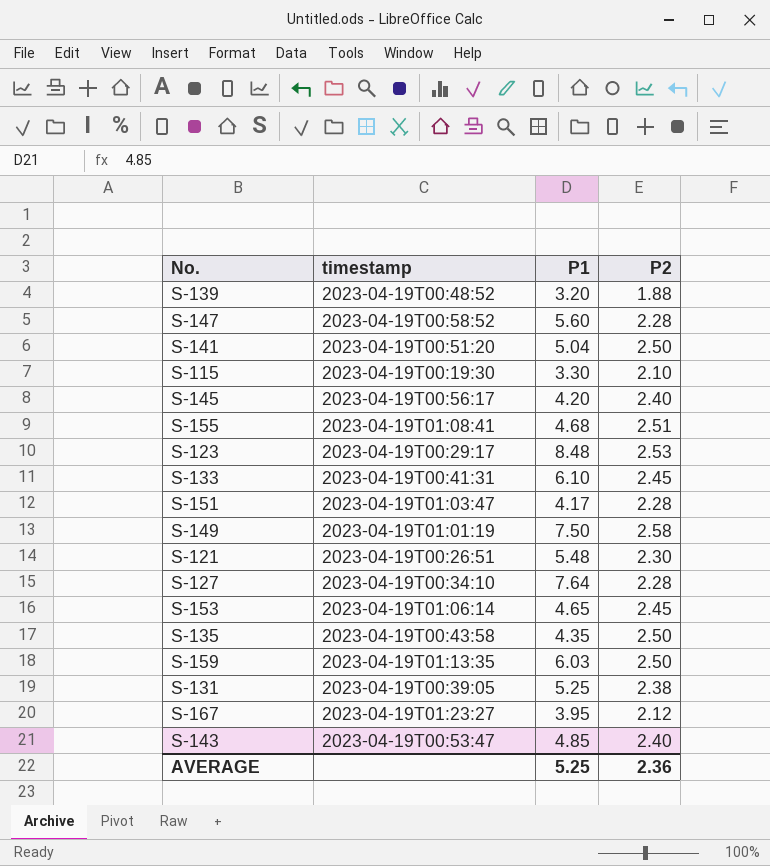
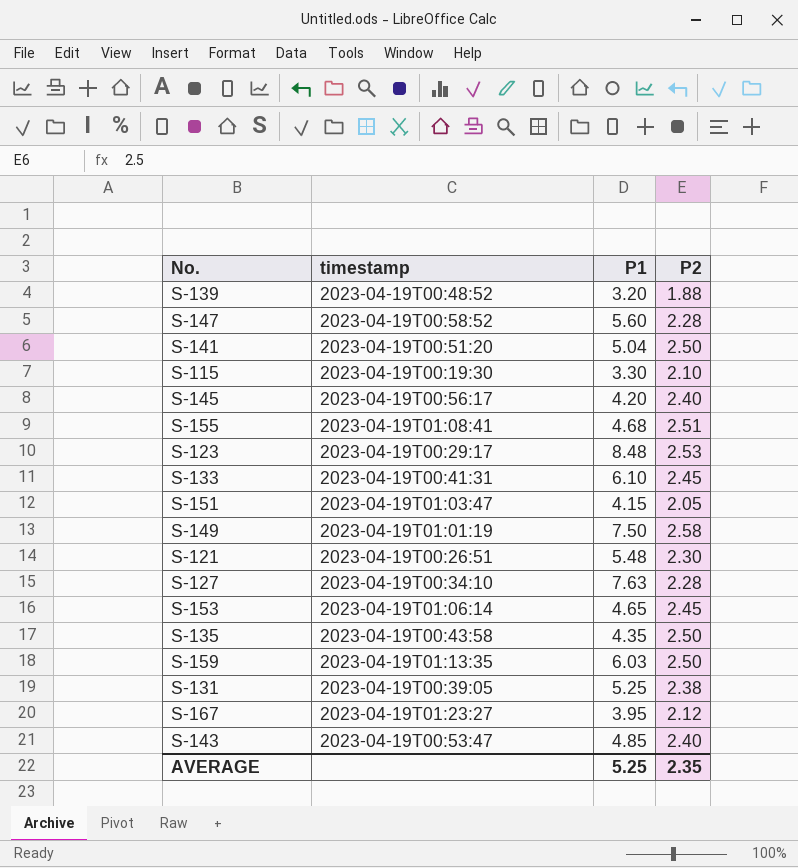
S-151 | P1: 4.17 -> 4.15
S-151 | P2: 2.28 -> 2.05
S-127 | P1: 7.64 -> 7.63
AVERAGE | P2: 2.36 -> 2.35

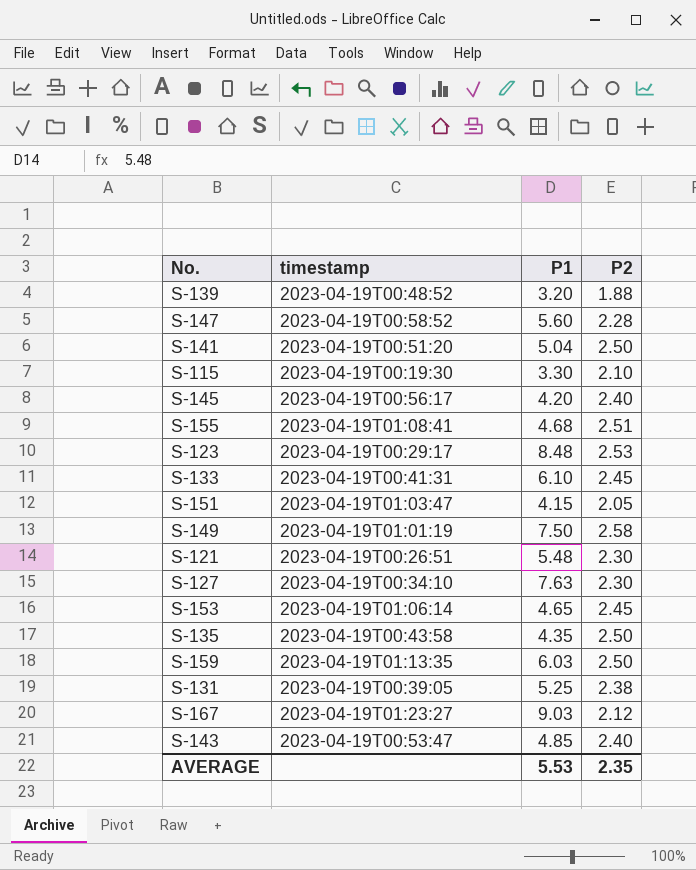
S-127 | P2: 2.28 -> 2.30
S-167 | P1: 3.95 -> 9.03
AVERAGE | P1: 5.25 -> 5.53

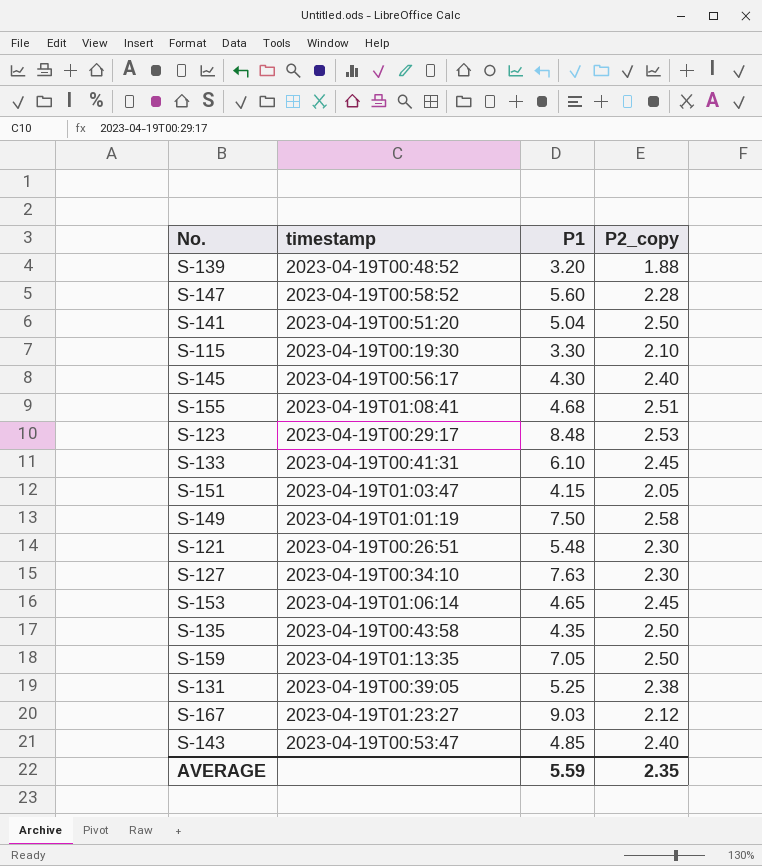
column name: P2 -> P2_copy
S-145 | P1: 4.20 -> 4.30
S-159 | P1: 6.03 -> 7.05
AVERAGE | P1: 5.53 -> 5.59

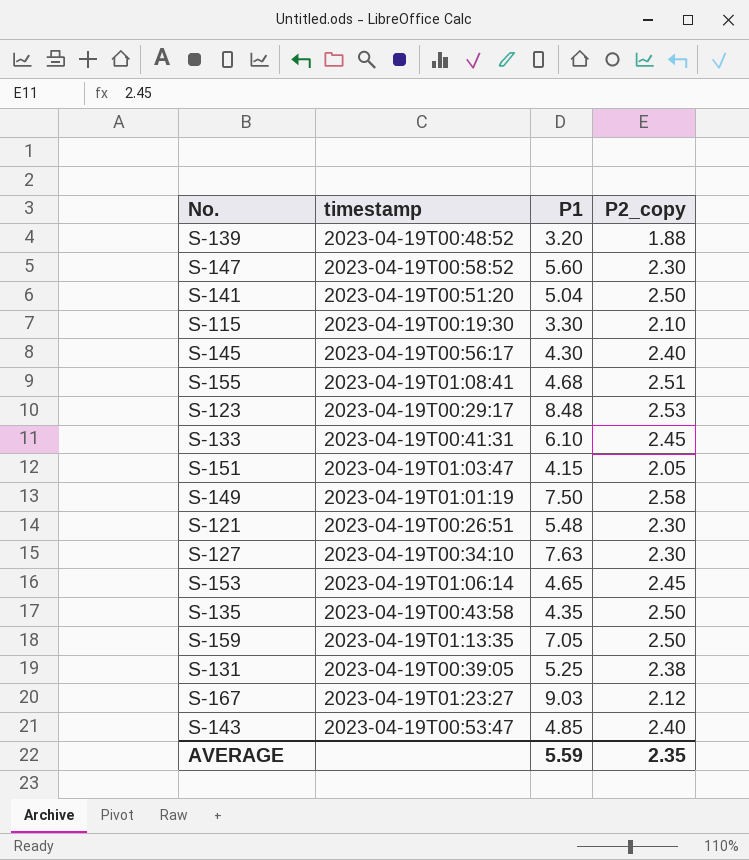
S-147 | P2_copy: 2.28 -> 2.30

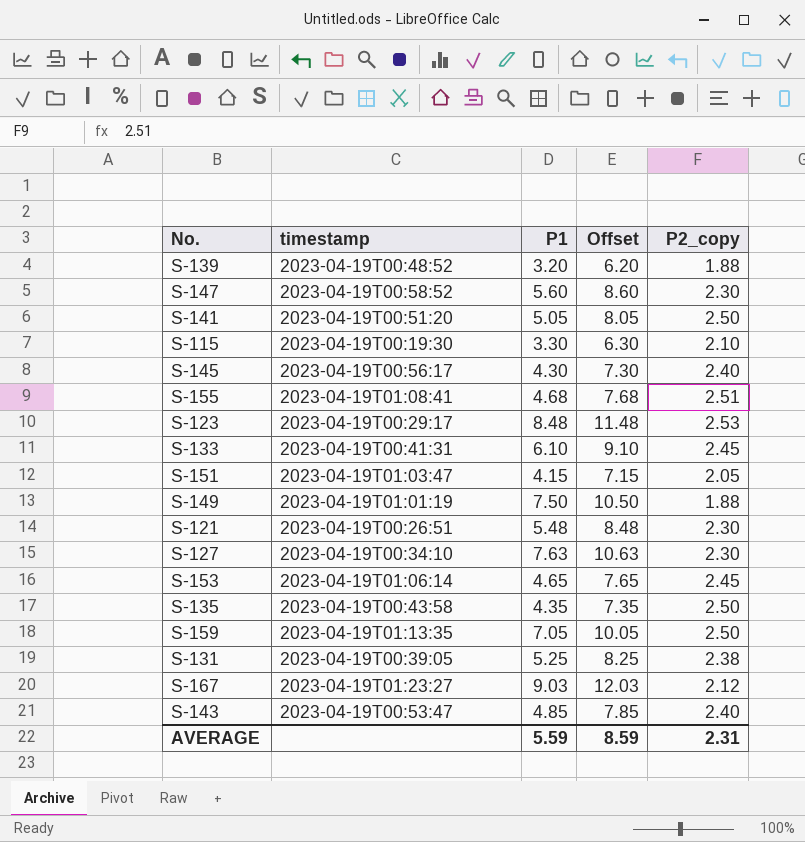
column Offset | formula: none -> [P1] + 3
S-141 | P1: 5.04 -> 5.05
S-149 | P2_copy: 2.58 -> 1.88
AVERAGE | P2_copy: 2.35 -> 2.31

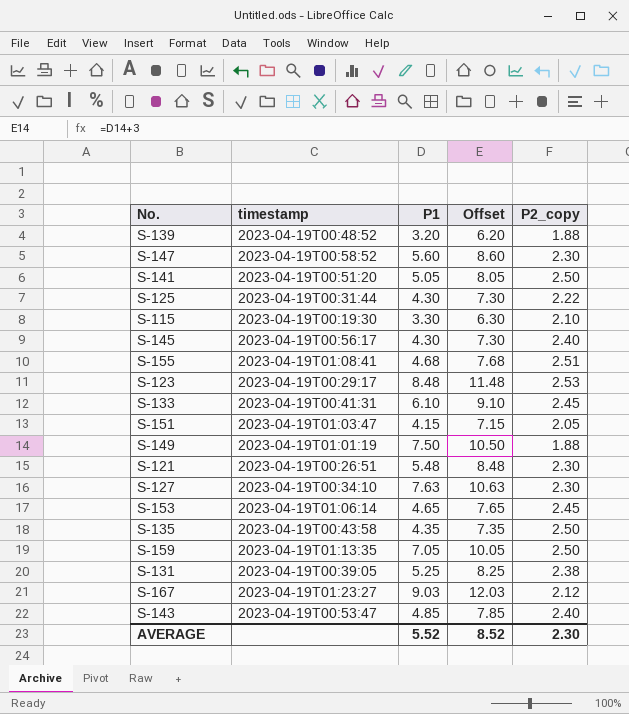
row S-125: none -> 2023-04-19T00:31:44 | 4.30 | 7.30 | 2.22
AVERAGE | P1: 5.59 -> 5.52
AVERAGE | Offset: 8.59 -> 8.52
AVERAGE | P2_copy: 2.31 -> 2.30

